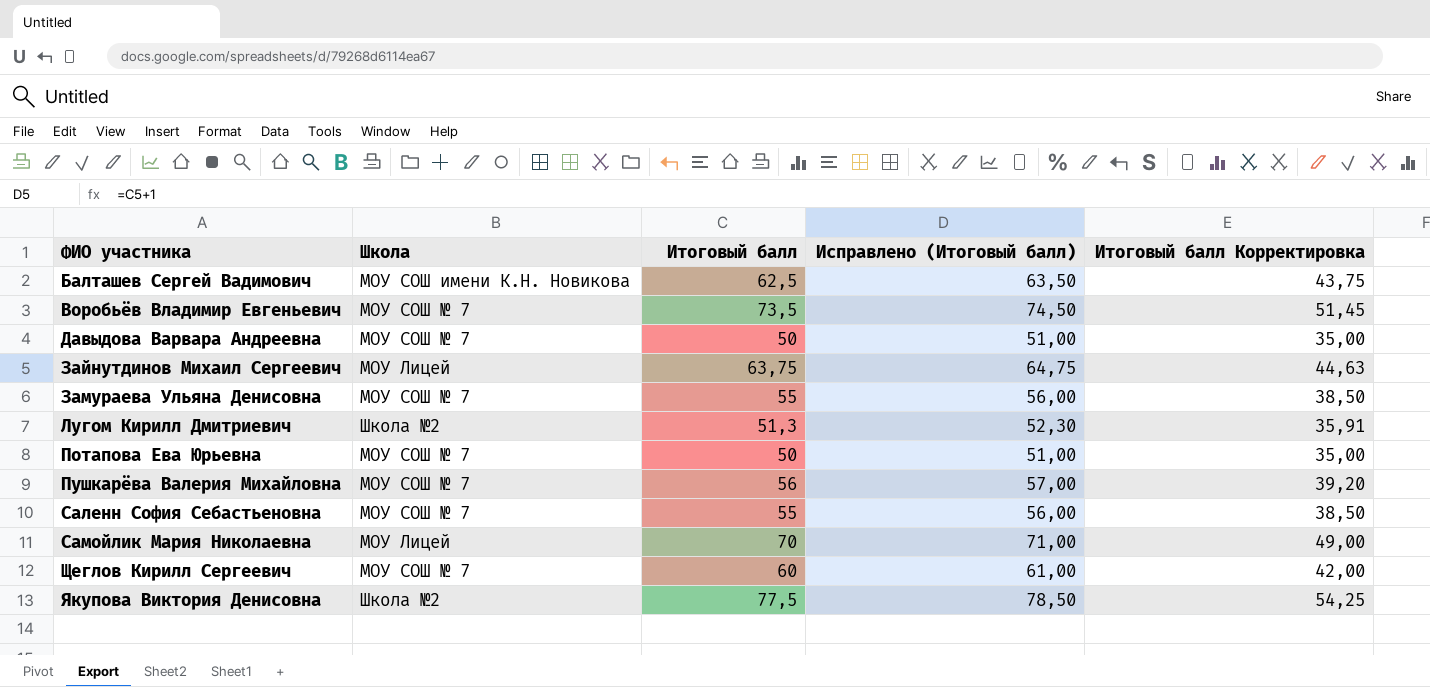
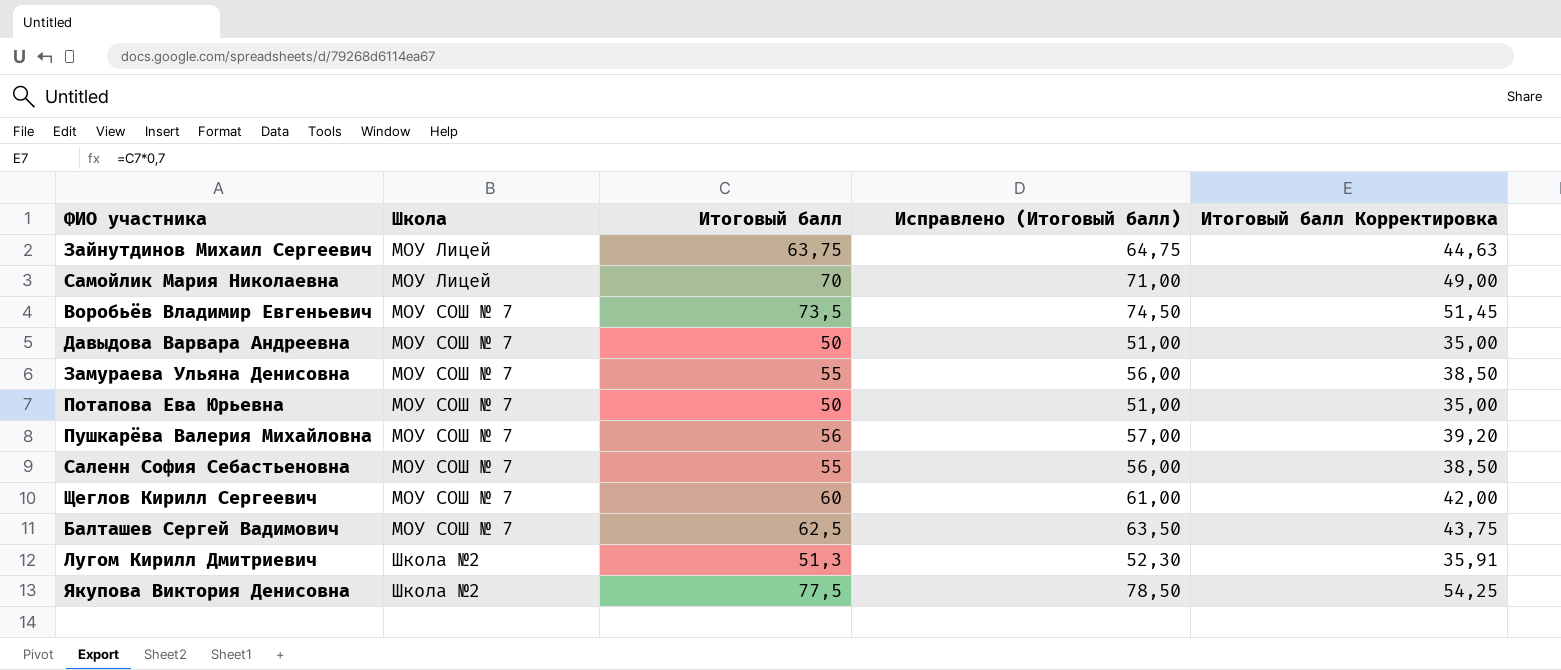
row order: ФИО участника ascending -> Школа ascending
Балташев Сергей Вадимович | Школа: МОУ СОШ имени К.Н. Новикова -> МОУ СОШ № 7

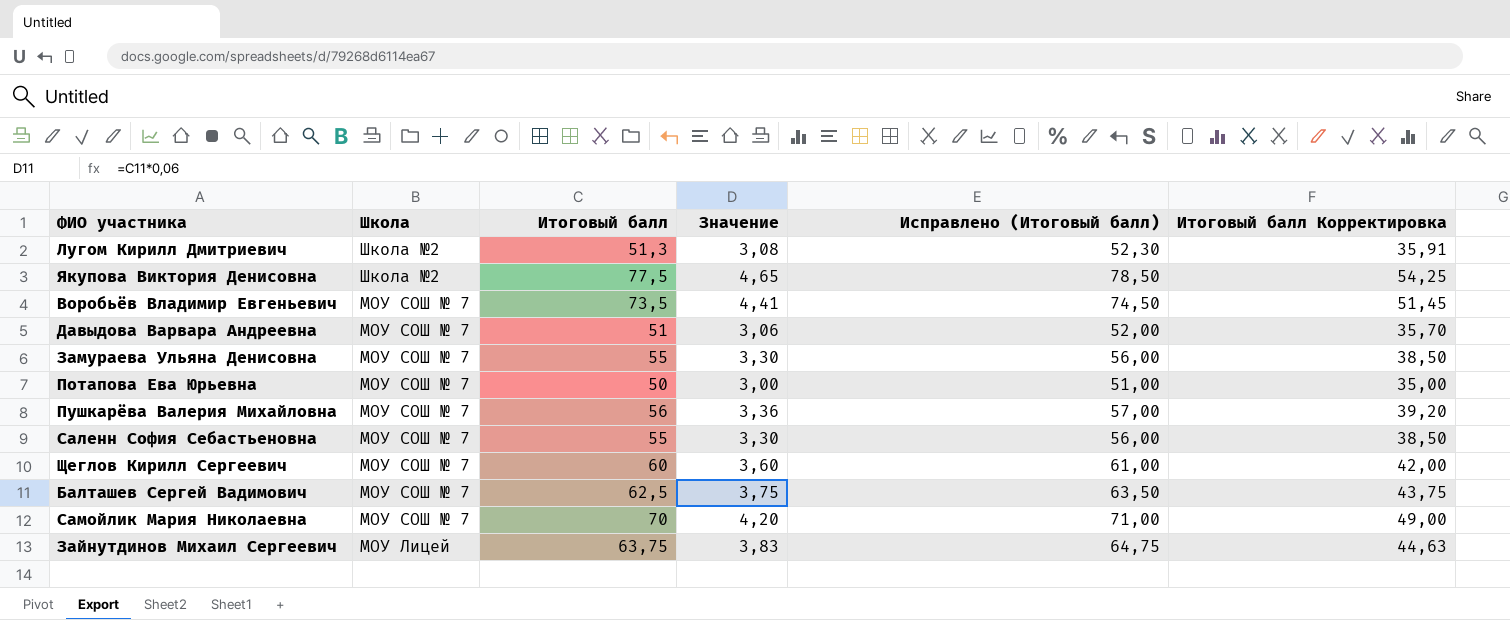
row order: Школа ascending -> Школа descending
column Значение | formula: none -> [Итоговый балл] * 0,06
Давыдова Варвара Андреевна | Итоговый балл: 50 -> 51
Давыдова Варвара Андреевна | Исправлено (Итоговый балл): 51,00 -> 52,00
Давыдова Варвара Андреевна | Итоговый балл Корректировка: 35,00 -> 35,70
Самойлик Мария Николаевна | Школа: МОУ Лицей -> МОУ СОШ № 7

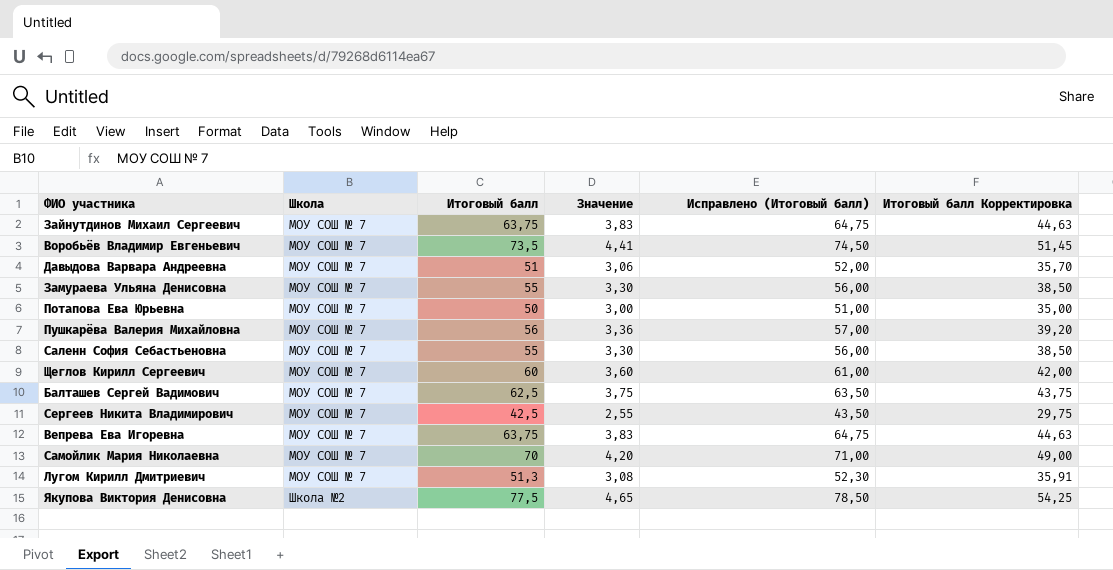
row order: Школа descending -> Школа ascending
Зайнутдинов Михаил Сергеевич | Школа: МОУ Лицей -> МОУ СОШ № 7
row Сергеев Никита Владимирович: none -> МОУ СОШ № 7 | 42,5 | 2,55 | 43,50 | 29,75
row Вепрева Ева Игоревна: none -> МОУ СОШ № 7 | 63,75 | 3,83 | 64,75 | 44,63
Лугом Кирилл Дмитриевич | Школа: Школа №2 -> МОУ СОШ № 7

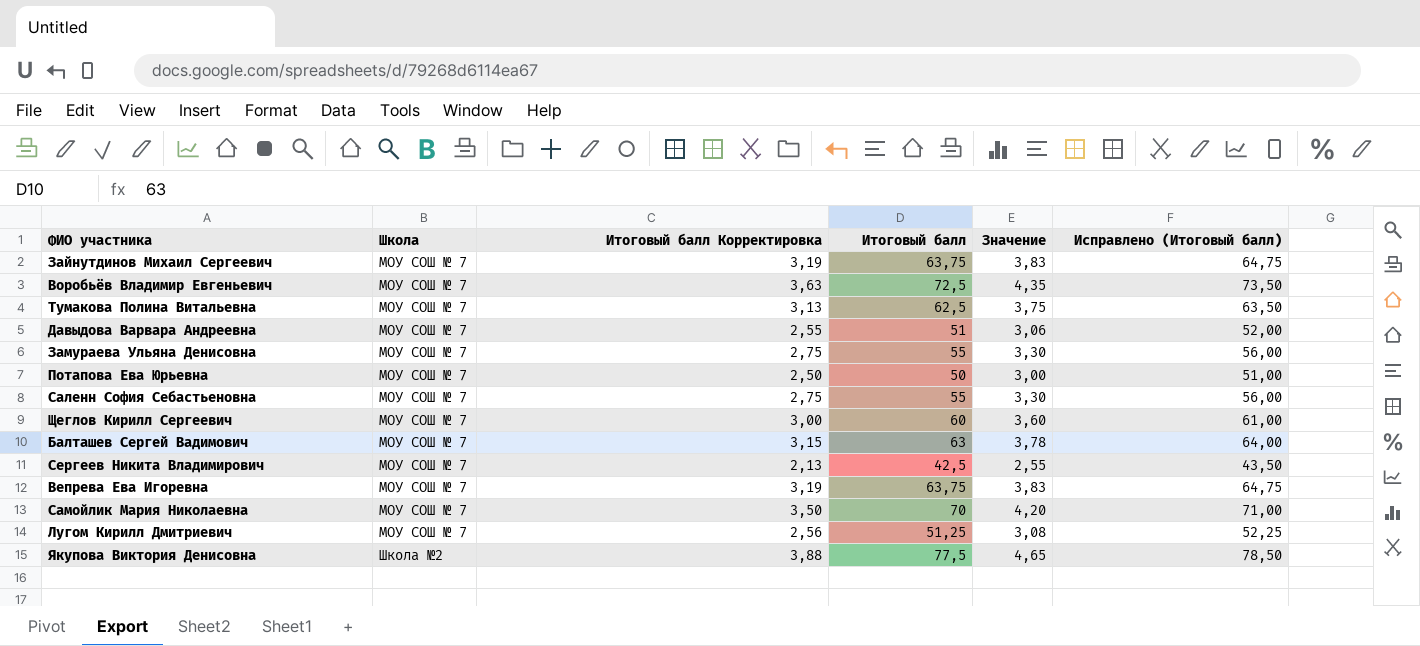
column Итоговый балл Корректировка | formula: [Итоговый балл] * 0,7 -> [Итоговый балл] * 0,05
column Итоговый балл Корректировка | position: 6 -> 3
row Пушкарёва Валерия Михайловна: МОУ СОШ № 7 | 56 | 3,36 | 57,00 | 39,20 -> none
Воробьёв Владимир Евгеньевич | Итоговый балл: 73,5 -> 72,5
Воробьёв Владимир Евгеньевич | Значение: 4,41 -> 4,35
Воробьёв Владимир Евгеньевич | Исправлено (Итоговый балл): 74,50 -> 73,50
row Тумакова Полина Витальевна: none -> МОУ СОШ № 7 | 3,13 | 62,5 | 3,75 | 63,50
Балташев Сергей Вадимович | Итоговый балл: 62,5 -> 63
Балташев Сергей Вадимович | Значение: 3,75 -> 3,78
Балташев Сергей Вадимович | Исправлено (Итоговый балл): 63,50 -> 64,00
Лугом Кирилл Дмитриевич | Итоговый балл: 51,3 -> 51,25
Лугом Кирилл Дмитриевич | Исправлено (Итоговый балл): 52,30 -> 52,25

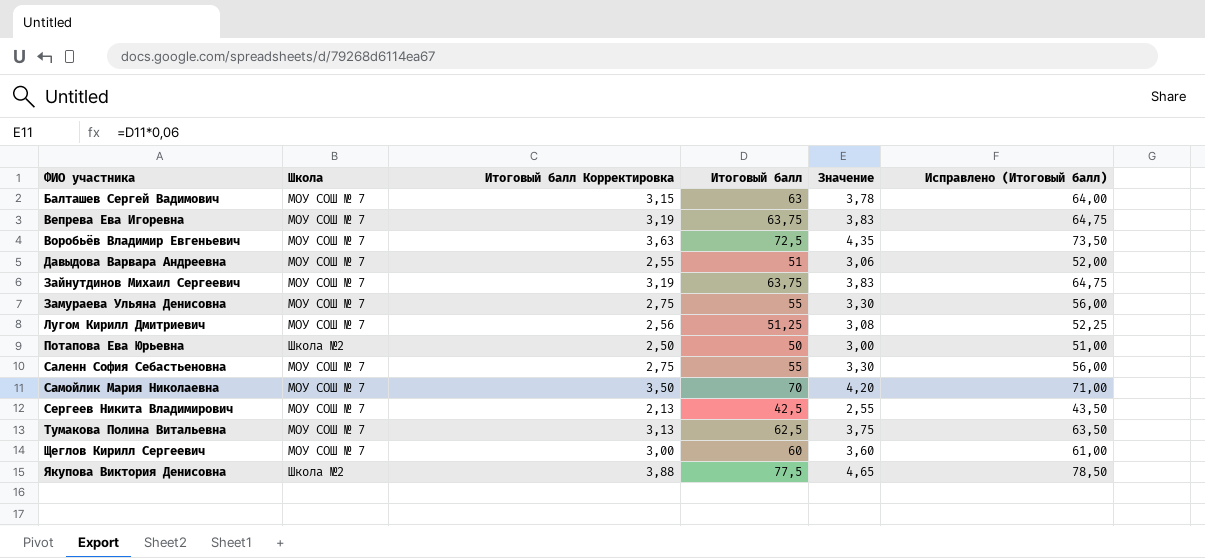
row order: Школа ascending -> ФИО участника ascending
Потапова Ева Юрьевна | Школа: МОУ СОШ № 7 -> Школа №2

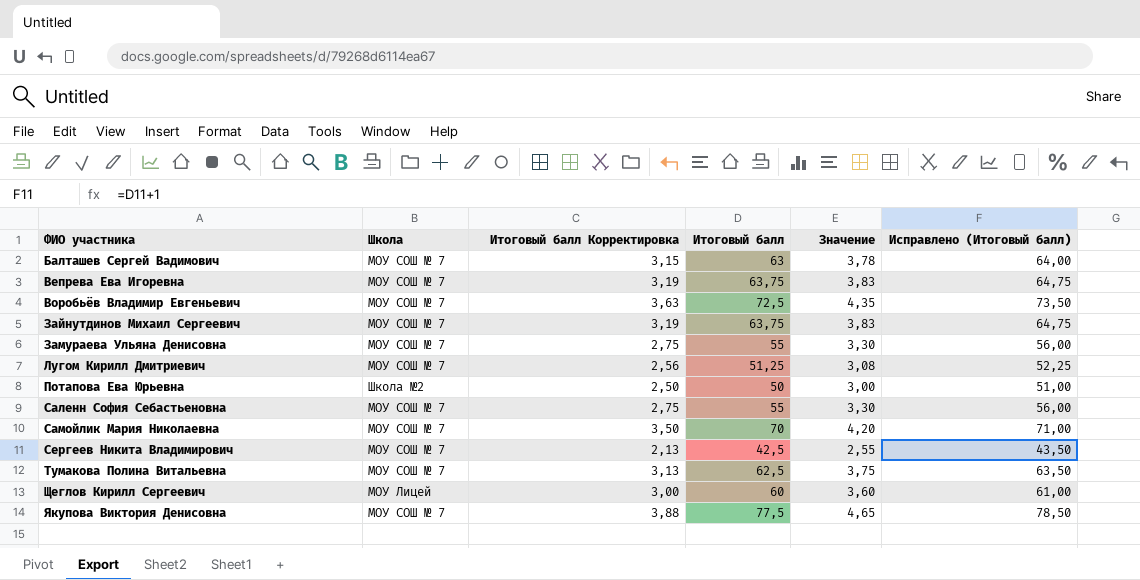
row Давыдова Варвара Андреевна: МОУ СОШ № 7 | 2,55 | 51 | 3,06 | 52,00 -> none
Щеглов Кирилл Сергеевич | Школа: МОУ СОШ № 7 -> МОУ Лицей
Якупова Виктория Денисовна | Школа: Школа №2 -> МОУ СОШ № 7

